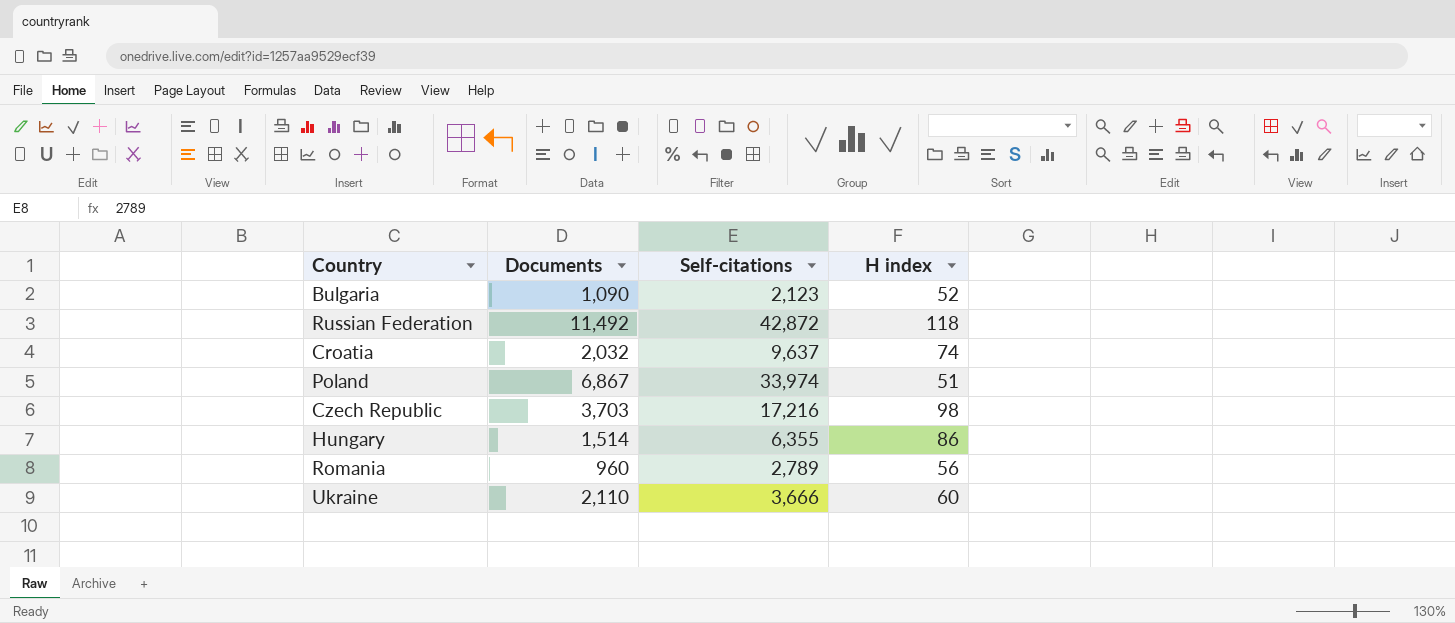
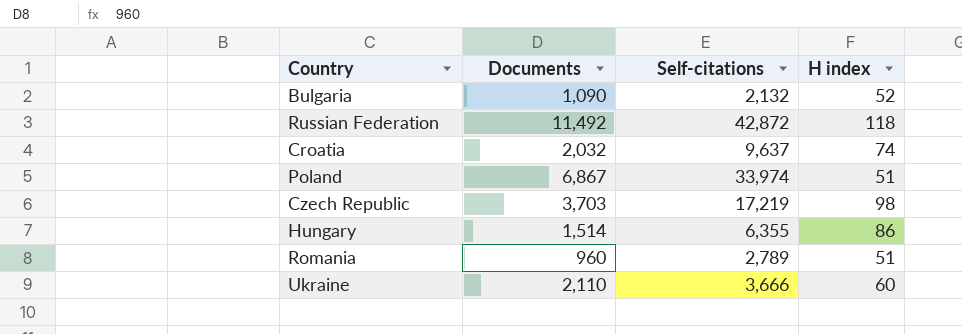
Bulgaria | Self-citations: 2,123 -> 2,132
Czech Republic | Self-citations: 17,216 -> 17,219
Romania | H index: 56 -> 51

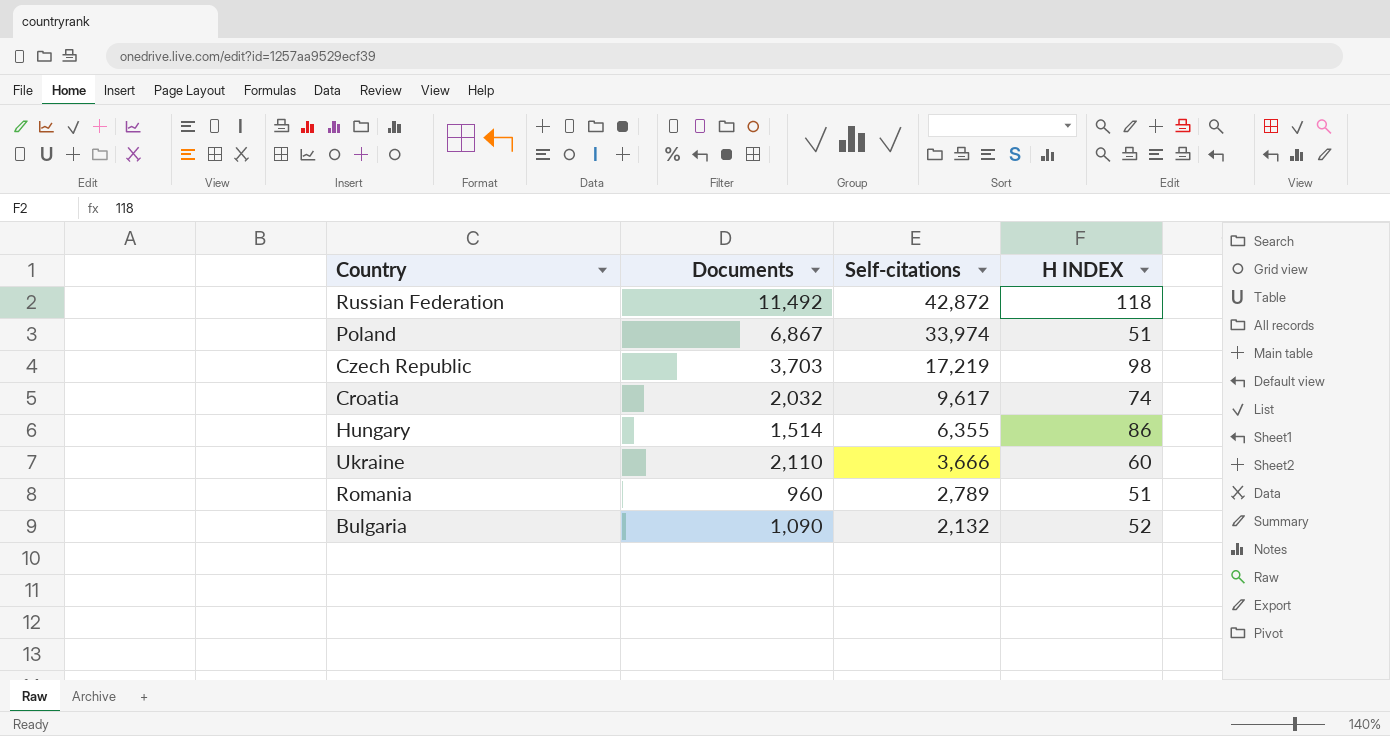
row order: none -> Self-citations descending
column name: H index -> H INDEX
Croatia | Self-citations: 9,637 -> 9,617

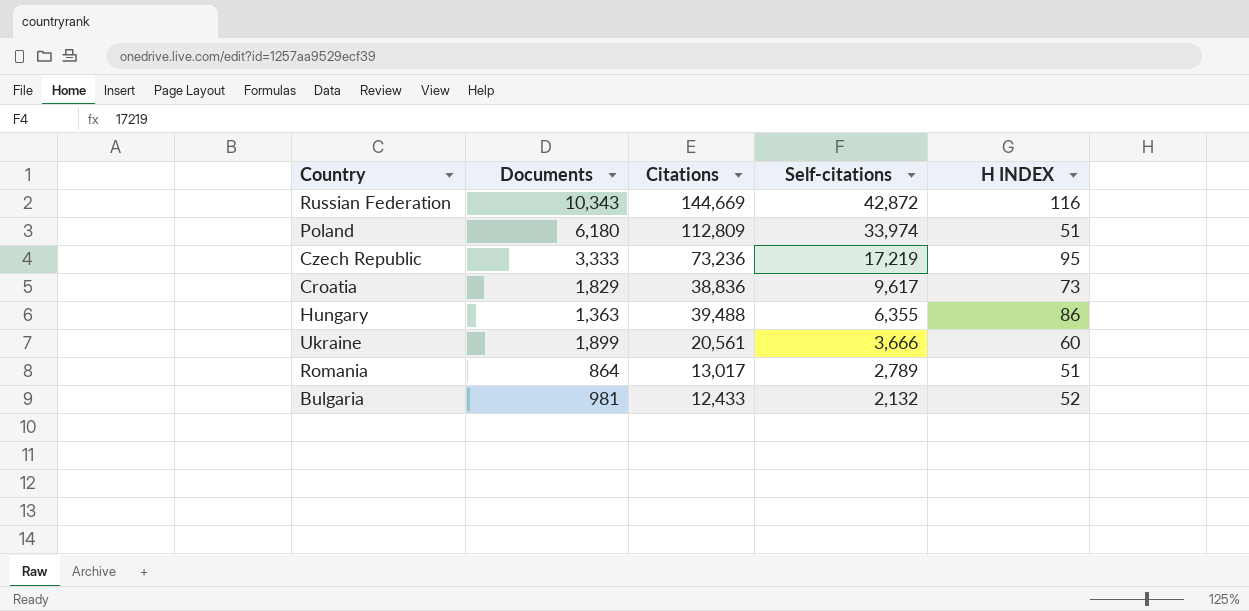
column Citations | position: none -> 3
Russian Federation | Documents: 11,492 -> 10,343
Russian Federation | H INDEX: 118 -> 116
Poland | Documents: 6,867 -> 6,180
Czech Republic | Documents: 3,703 -> 3,333
Czech Republic | H INDEX: 98 -> 95
Croatia | Documents: 2,032 -> 1,829
Croatia | H INDEX: 74 -> 73
Hungary | Documents: 1,514 -> 1,363
Ukraine | Documents: 2,110 -> 1,899
Romania | Documents: 960 -> 864
Bulgaria | Documents: 1,090 -> 981

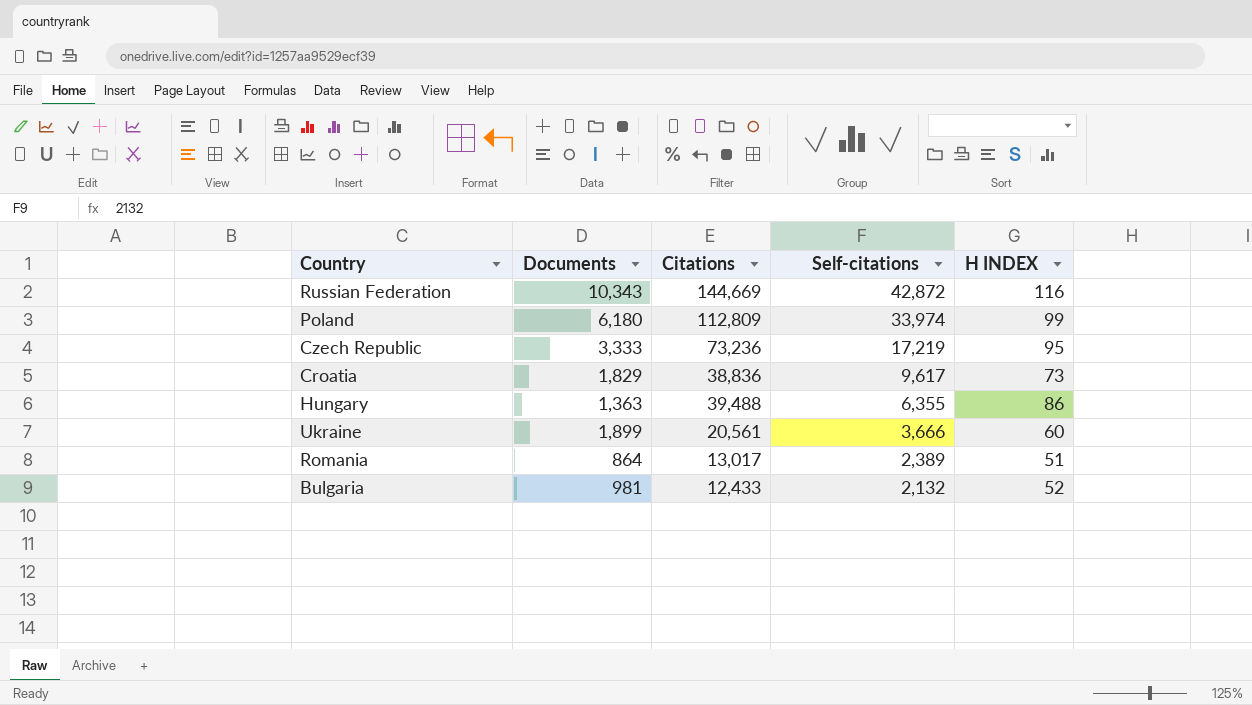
Poland | H INDEX: 51 -> 99
Romania | Self-citations: 2,789 -> 2,389

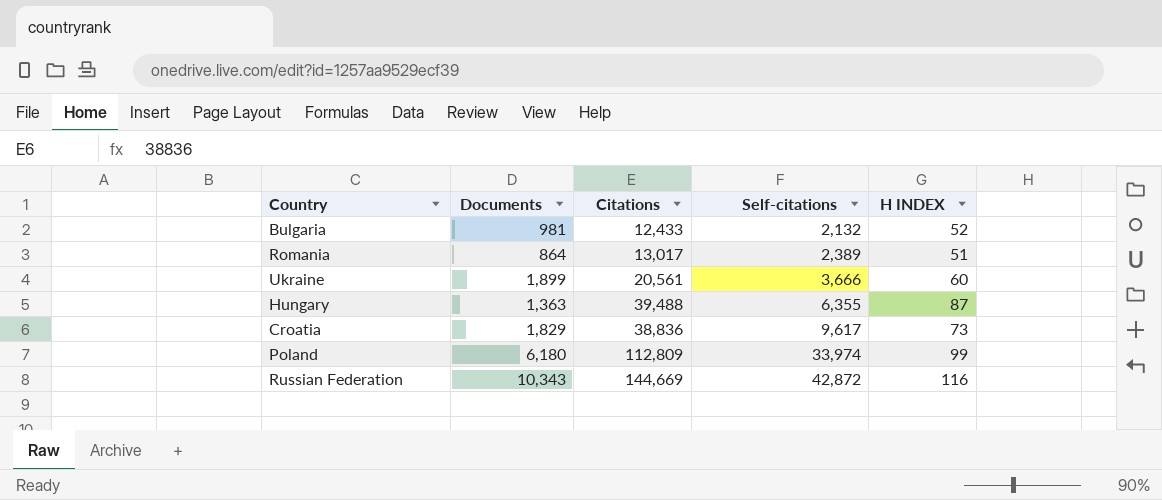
row order: Self-citations descending -> Self-citations ascending
row Czech Republic: 3,333 | 73,236 | 17,219 | 95 -> none
Hungary | H INDEX: 86 -> 87

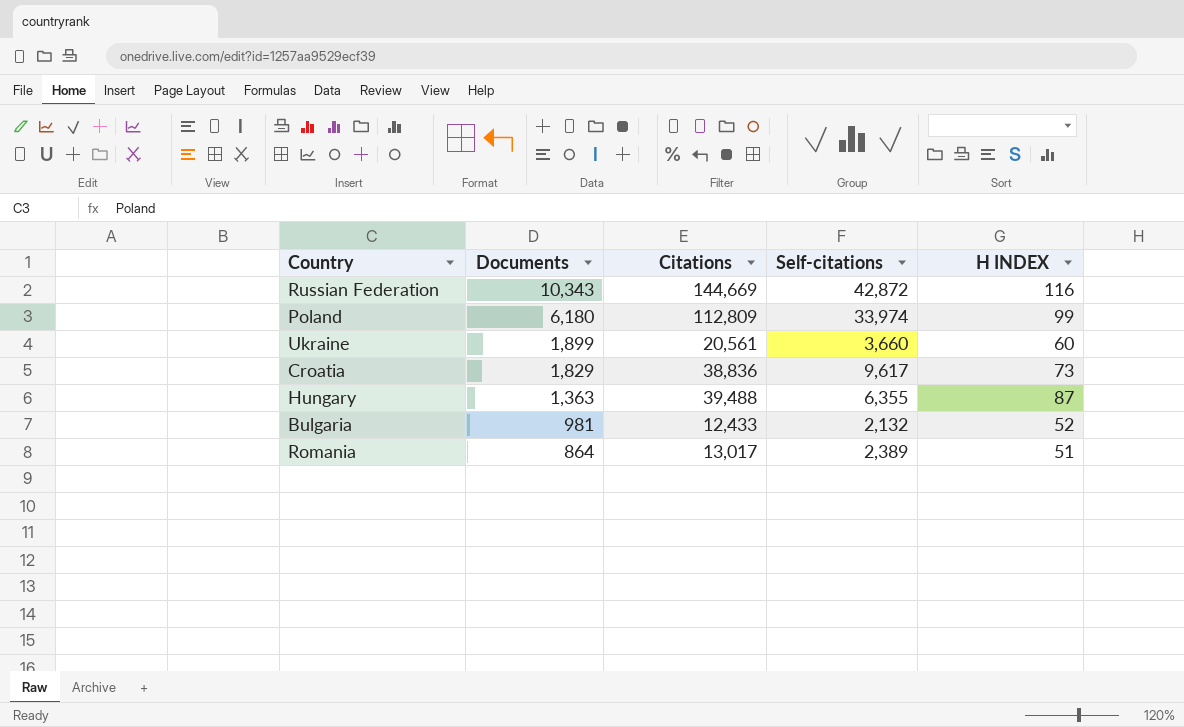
row order: Self-citations ascending -> Documents descending
Ukraine | Self-citations: 3,666 -> 3,660

